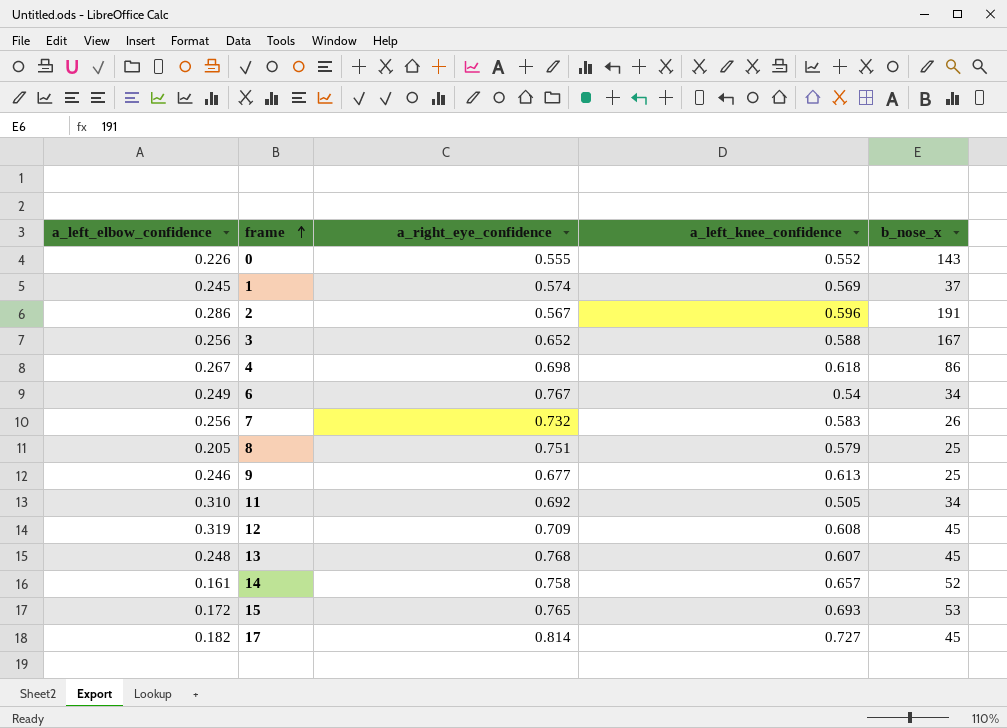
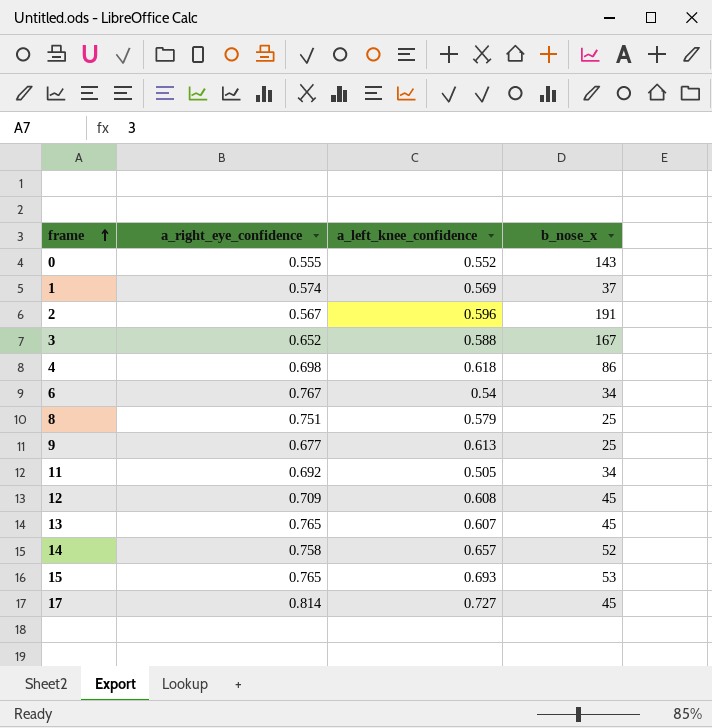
column a_left_elbow_confidence | position: 1 -> none
row 7: 0.256 | 0.732 | 0.583 | 26 -> none
13 | a_right_eye_confidence: 0.768 -> 0.765

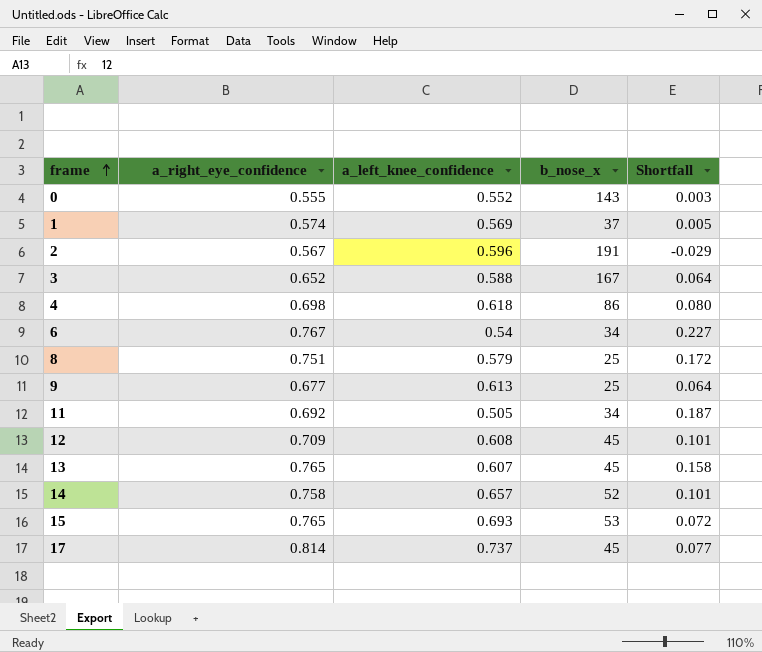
column Shortfall | formula: none -> [a_right_eye_confidence] - [a_left_knee_confidence]
17 | a_left_knee_confidence: 0.727 -> 0.737

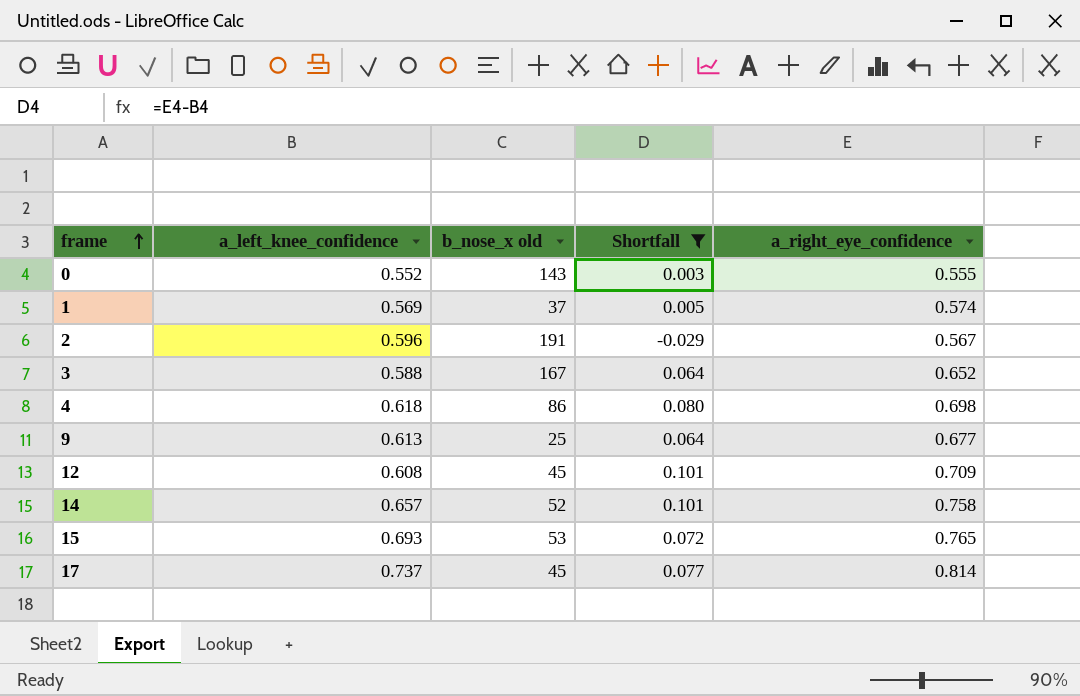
filter: none -> Shortfall <= 0.101
column name: b_nose_x -> b_nose_x old
column a_right_eye_confidence | position: 2 -> 5

